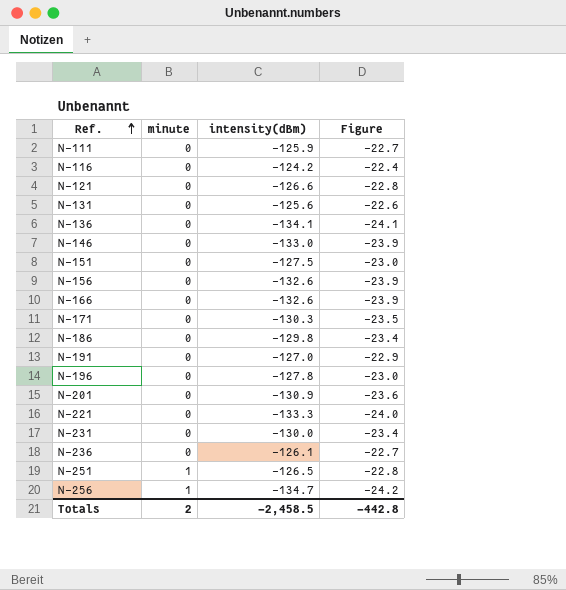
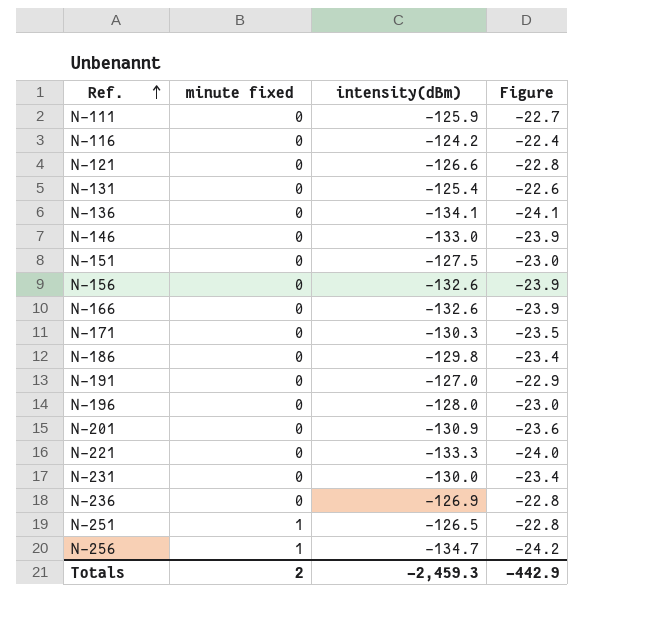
column name: minute -> minute fixed
N-131 | intensity(dBm): -125.6 -> -125.4
N-196 | intensity(dBm): -127.8 -> -128.0
N-236 | intensity(dBm): -126.1 -> -126.9
N-236 | Figure: -22.7 -> -22.8
Totals | intensity(dBm): -2,458.5 -> -2,459.3
Totals | Figure: -442.8 -> -442.9

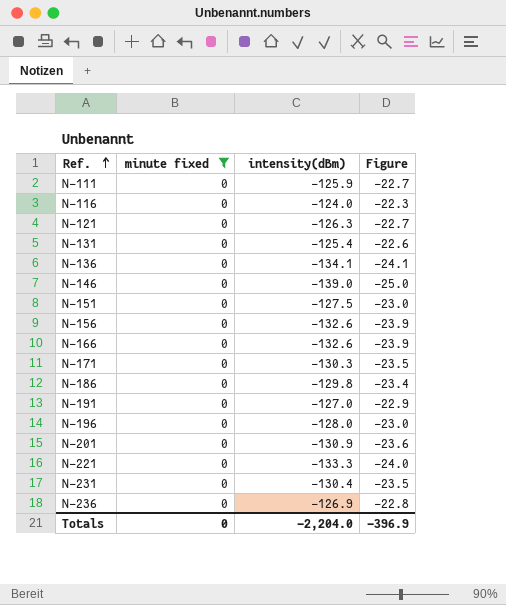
filter: none -> minute fixed = 0
N-116 | intensity(dBm): -124.2 -> -124.0
N-116 | Figure: -22.4 -> -22.3
N-121 | intensity(dBm): -126.6 -> -126.3
N-121 | Figure: -22.8 -> -22.7
N-146 | intensity(dBm): -133.0 -> -139.0
N-146 | Figure: -23.9 -> -25.0
N-231 | intensity(dBm): -130.0 -> -130.4
N-231 | Figure: -23.4 -> -23.5
Totals | minute fixed: 2 -> 0
Totals | intensity(dBm): -2,459.3 -> -2,204.0
Totals | Figure: -442.9 -> -396.9

